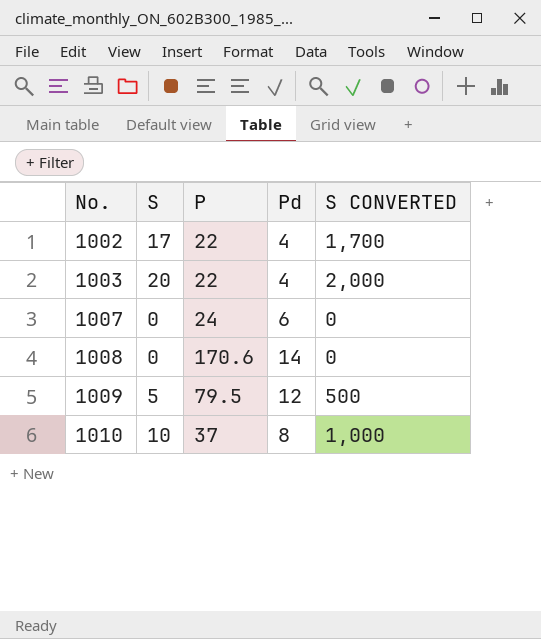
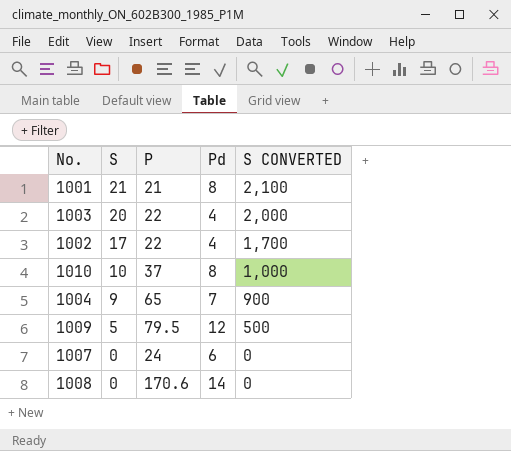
row order: No. ascending -> S descending
row 1001: none -> 21 | 21 | 8 | 2,100
row 1004: none -> 9 | 65 | 7 | 900

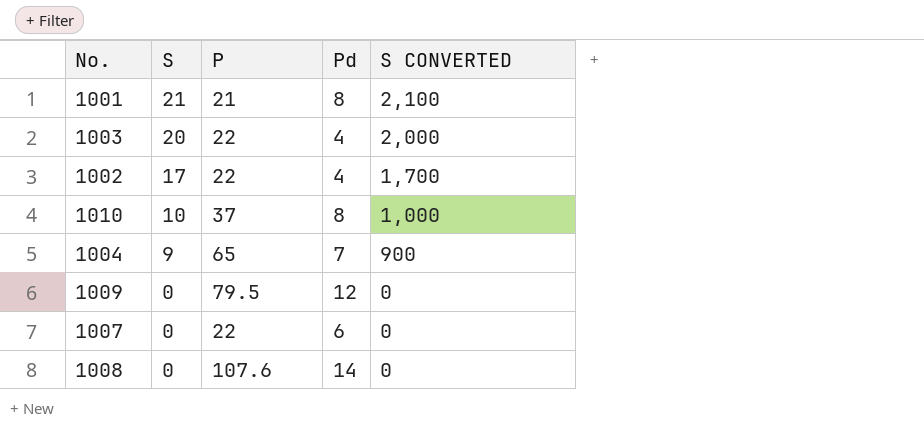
1009 | S: 5 -> 0
1009 | S CONVERTED: 500 -> 0
1007 | P: 24 -> 22
1008 | P: 170.6 -> 107.6

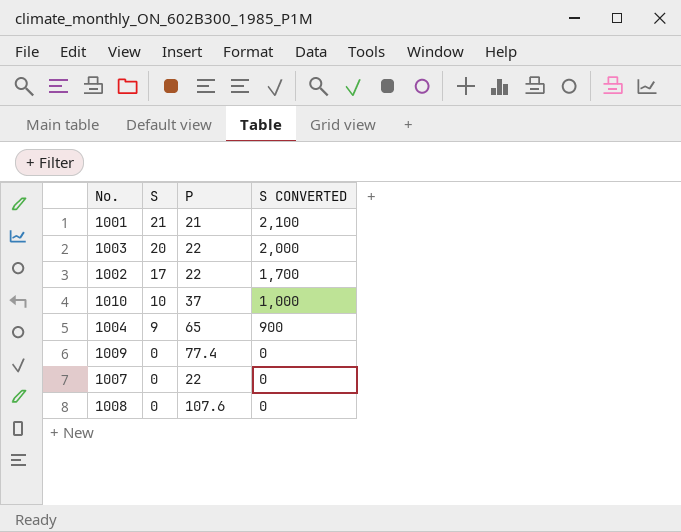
column Pd | position: 4 -> none
1009 | P: 79.5 -> 77.4

